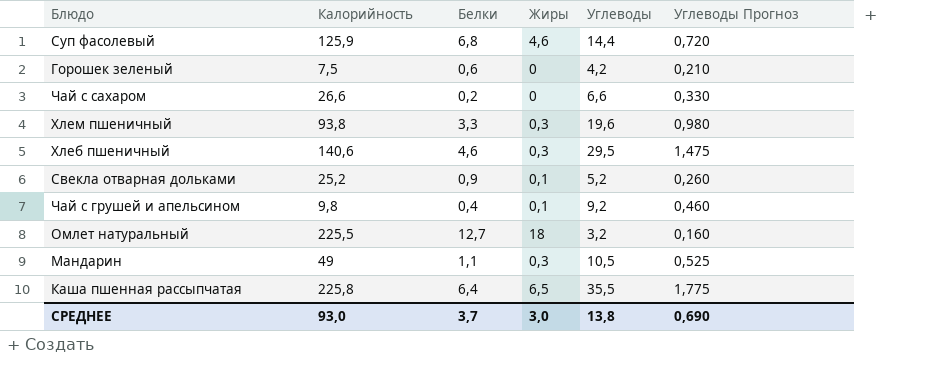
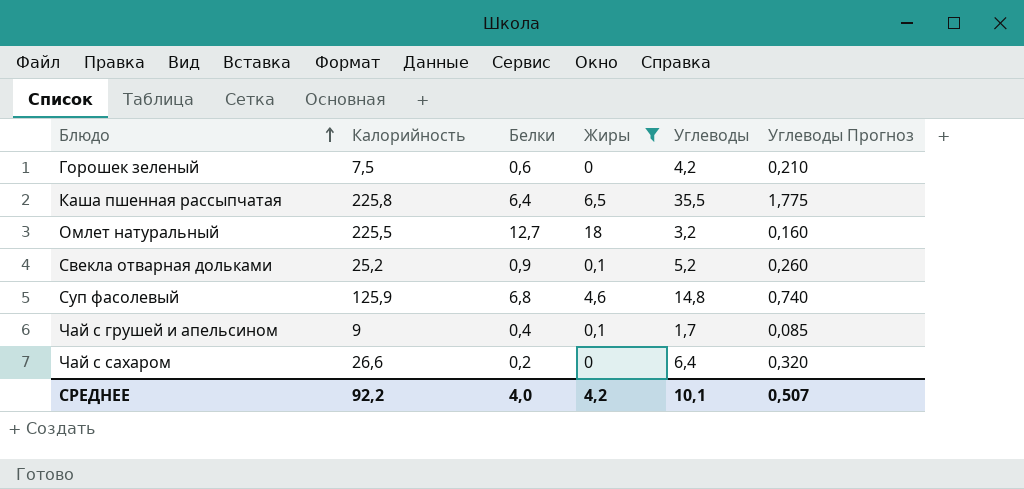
filter: none -> Жиры != 0,3
row order: none -> Блюдо ascending
Суп фасолевый | Углеводы: 14,4 -> 14,8
Суп фасолевый | Углеводы Прогноз: 0,720 -> 0,740
Чай с грушей и апельсином | Калорийность: 9,8 -> 9
Чай с грушей и апельсином | Углеводы: 9,2 -> 1,7
Чай с грушей и апельсином | Углеводы Прогноз: 0,460 -> 0,085
Чай с сахаром | Углеводы: 6,6 -> 6,4
Чай с сахаром | Углеводы Прогноз: 0,330 -> 0,320
СРЕДНЕЕ | Калорийность: 93,0 -> 92,2
СРЕДНЕЕ | Белки: 3,7 -> 4,0
СРЕДНЕЕ | Жиры: 3,0 -> 4,2
СРЕДНЕЕ | Углеводы: 13,8 -> 10,1
СРЕДНЕЕ | Углеводы Прогноз: 0,690 -> 0,507

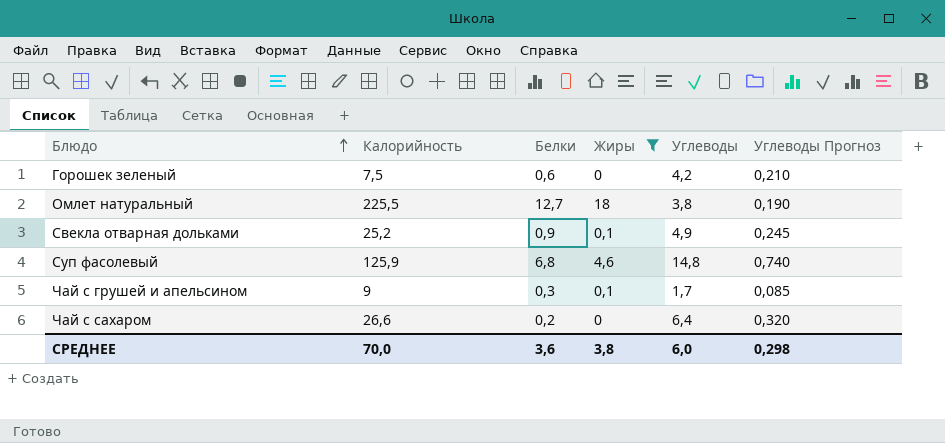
row Каша пшенная рассыпчатая: 225,8 | 6,4 | 6,5 | 35,5 | 1,775 -> none
Омлет натуральный | Углеводы: 3,2 -> 3,8
Омлет натуральный | Углеводы Прогноз: 0,160 -> 0,190
Свекла отварная дольками | Углеводы: 5,2 -> 4,9
Свекла отварная дольками | Углеводы Прогноз: 0,260 -> 0,245
Чай с грушей и апельсином | Белки: 0,4 -> 0,3
СРЕДНЕЕ | Калорийность: 92,2 -> 70,0
СРЕДНЕЕ | Белки: 4,0 -> 3,6
СРЕДНЕЕ | Жиры: 4,2 -> 3,8
СРЕДНЕЕ | Углеводы: 10,1 -> 6,0
СРЕДНЕЕ | Углеводы Прогноз: 0,507 -> 0,298

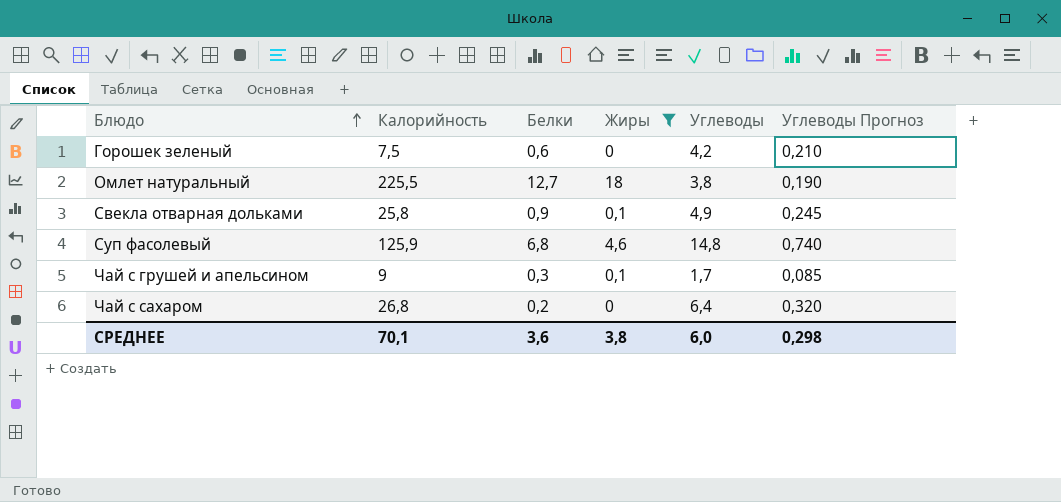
Свекла отварная дольками | Калорийность: 25,2 -> 25,8
Чай с сахаром | Калорийность: 26,6 -> 26,8
СРЕДНЕЕ | Калорийность: 70,0 -> 70,1

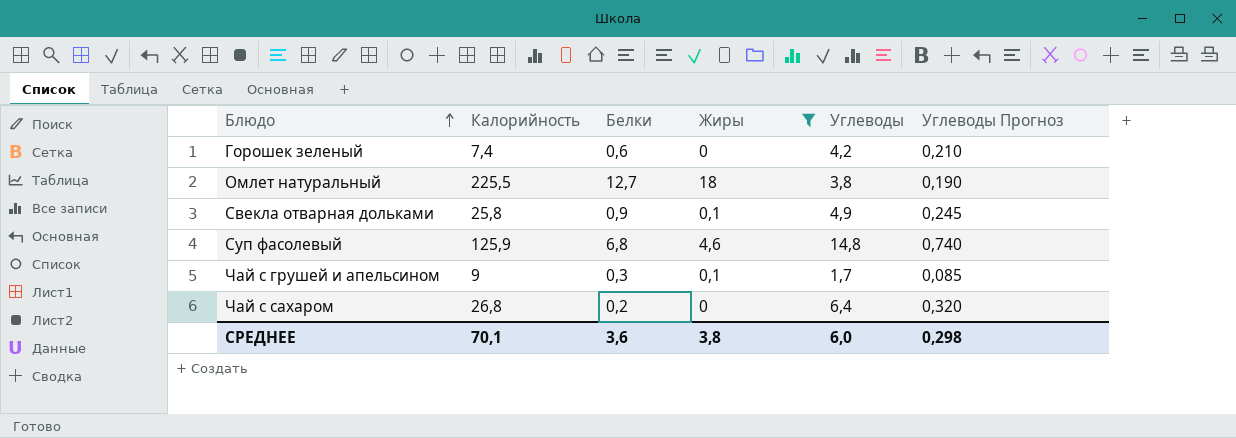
Горошек зеленый | Калорийность: 7,5 -> 7,4

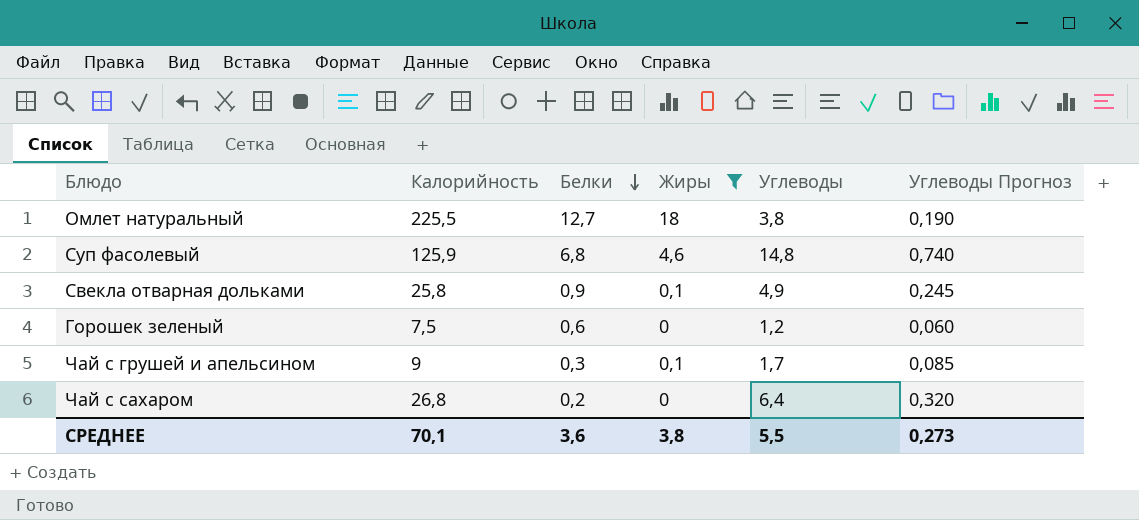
row order: Блюдо ascending -> Белки descending
Горошек зеленый | Калорийность: 7,4 -> 7,5
Горошек зеленый | Углеводы: 4,2 -> 1,2
Горошек зеленый | Углеводы Прогноз: 0,210 -> 0,060
СРЕДНЕЕ | Углеводы: 6,0 -> 5,5
СРЕДНЕЕ | Углеводы Прогноз: 0,298 -> 0,273

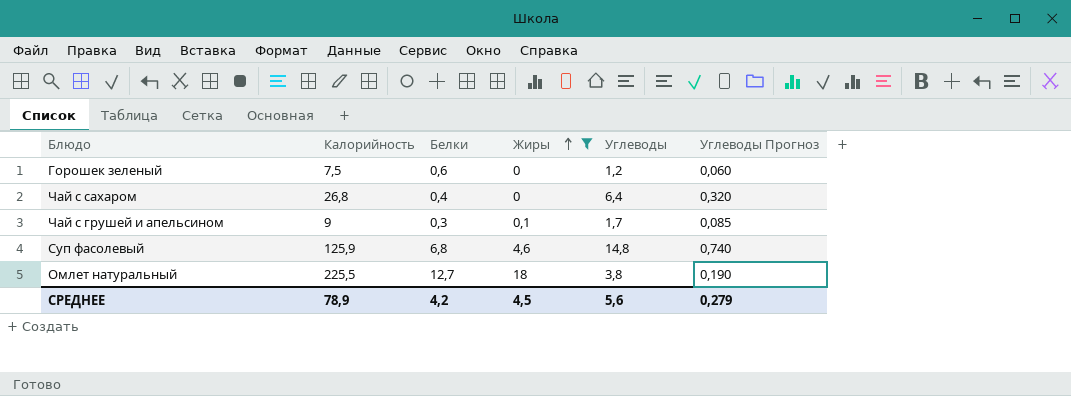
row order: Белки descending -> Жиры ascending
row Свекла отварная дольками: 25,8 | 0,9 | 0,1 | 4,9 | 0,245 -> none
Чай с сахаром | Белки: 0,2 -> 0,4
СРЕДНЕЕ | Калорийность: 70,1 -> 78,9
СРЕДНЕЕ | Белки: 3,6 -> 4,2
СРЕДНЕЕ | Жиры: 3,8 -> 4,5
СРЕДНЕЕ | Углеводы: 5,5 -> 5,6
СРЕДНЕЕ | Углеводы Прогноз: 0,273 -> 0,279

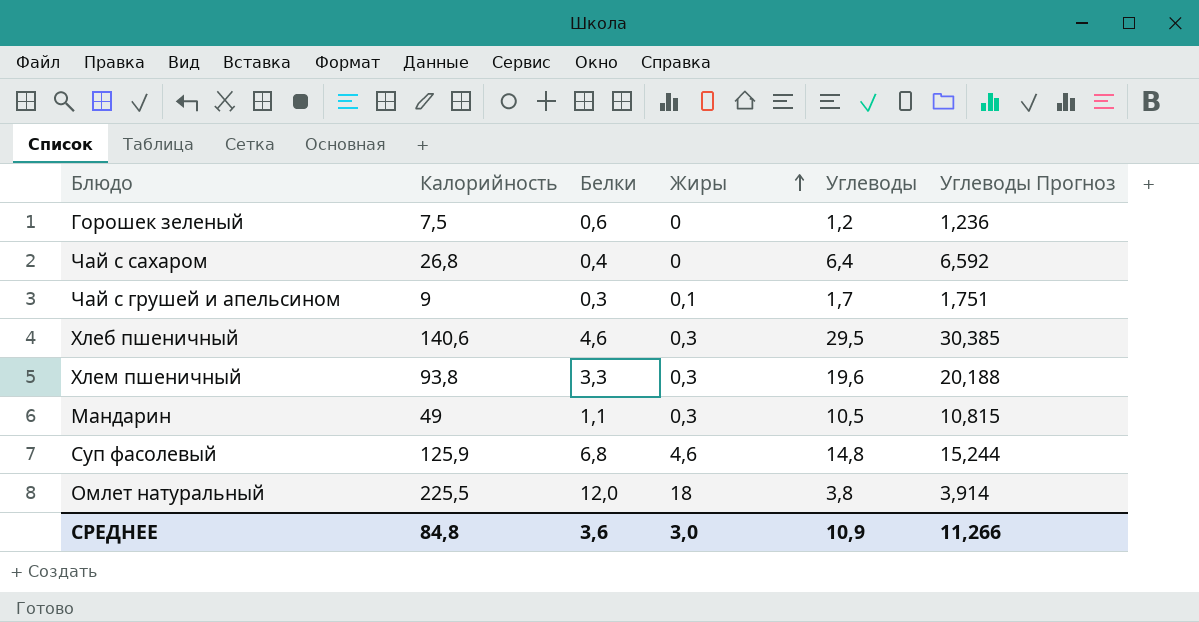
filter: Жиры != 0,3 -> none
column Углеводы Прогноз | formula: [Углеводы] * 0,05 -> [Углеводы] * 1,03
Омлет натуральный | Белки: 12,7 -> 12,0
СРЕДНЕЕ | Калорийность: 78,9 -> 84,8
СРЕДНЕЕ | Белки: 4,2 -> 3,6
СРЕДНЕЕ | Жиры: 4,5 -> 3,0
СРЕДНЕЕ | Углеводы: 5,6 -> 10,9
СРЕДНЕЕ | Углеводы Прогноз: 0,279 -> 11,266

